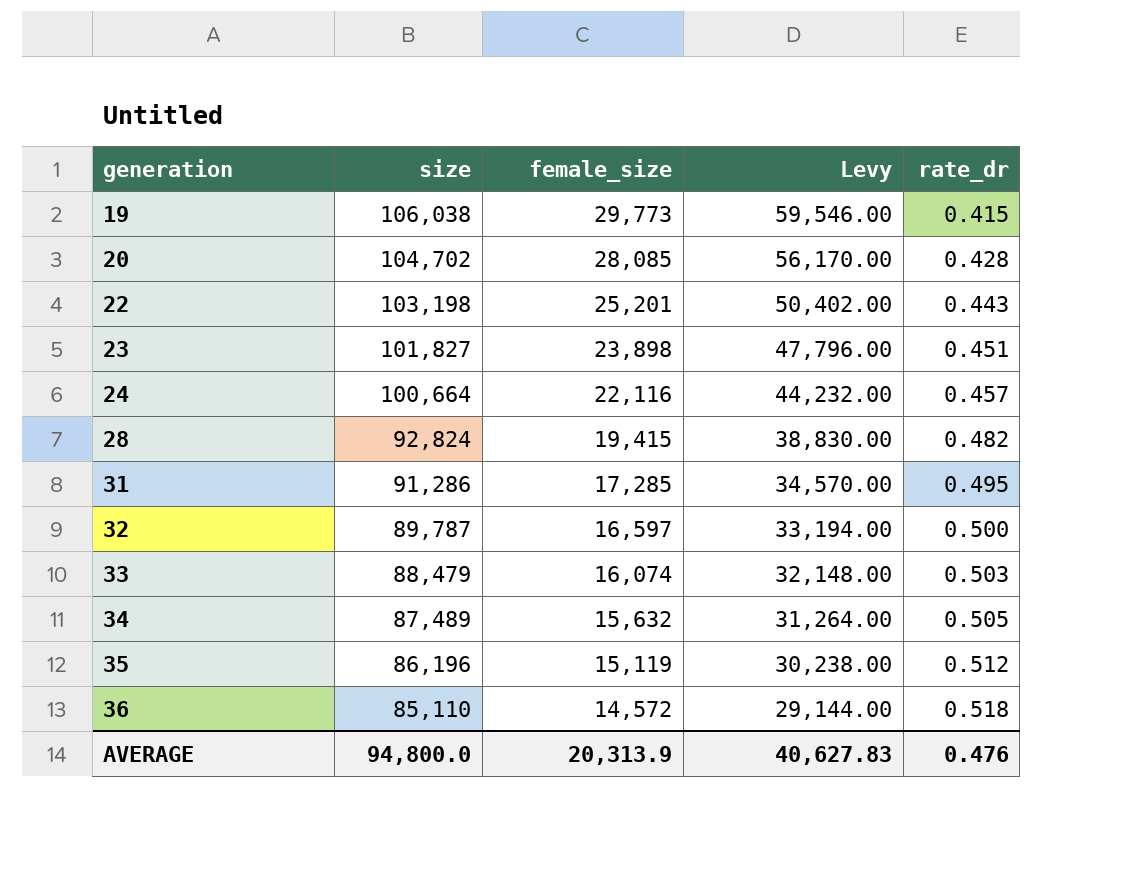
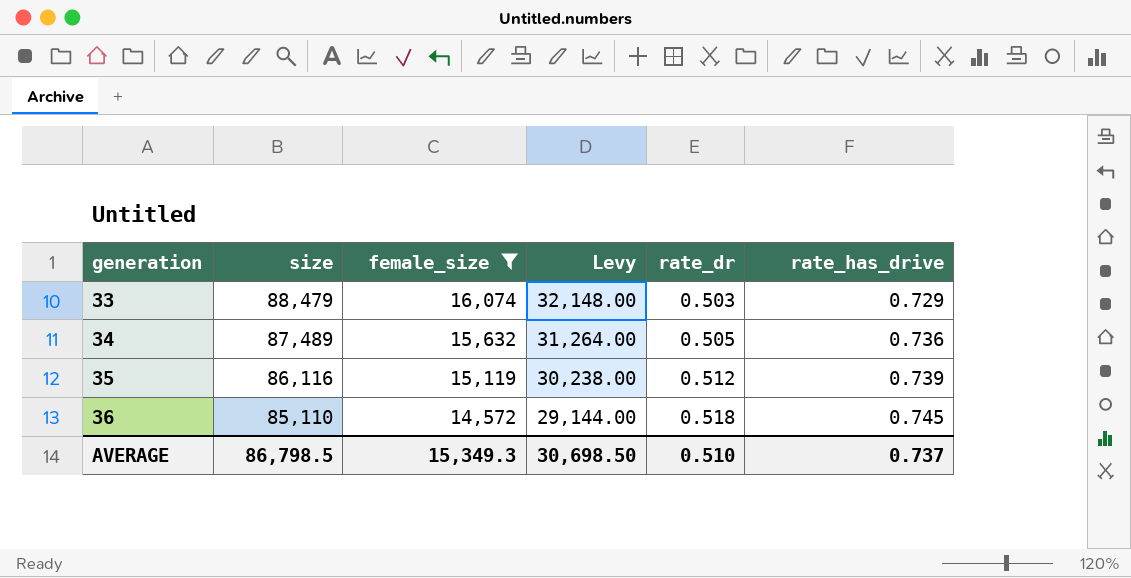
filter: none -> female_size <= 16,074
column rate_has_drive | position: none -> 6
35 | size: 86,196 -> 86,116
AVERAGE | size: 94,800.0 -> 86,798.5
AVERAGE | female_size: 20,313.9 -> 15,349.3
AVERAGE | Levy: 40,627.83 -> 30,698.50
AVERAGE | rate_dr: 0.476 -> 0.510

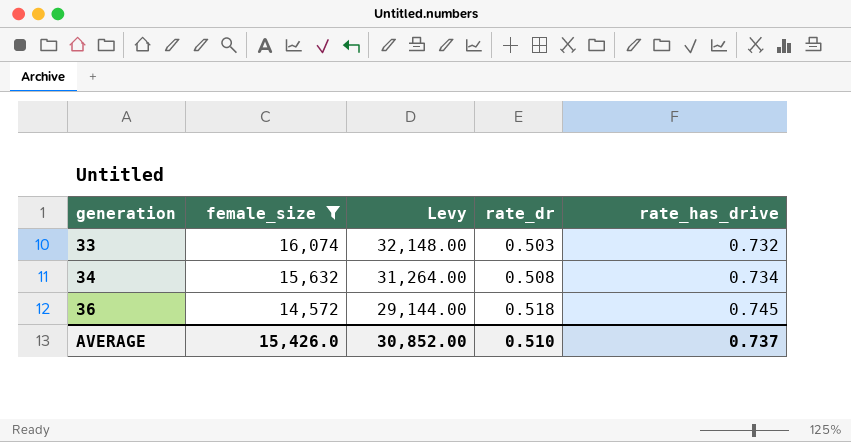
column size | position: 2 -> none
row 35: 86,116 | 15,119 | 30,238.00 | 0.512 | 0.739 -> none
33 | rate_has_drive: 0.729 -> 0.732
34 | rate_dr: 0.505 -> 0.508
34 | rate_has_drive: 0.736 -> 0.734
AVERAGE | female_size: 15,349.3 -> 15,426.0
AVERAGE | Levy: 30,698.50 -> 30,852.00

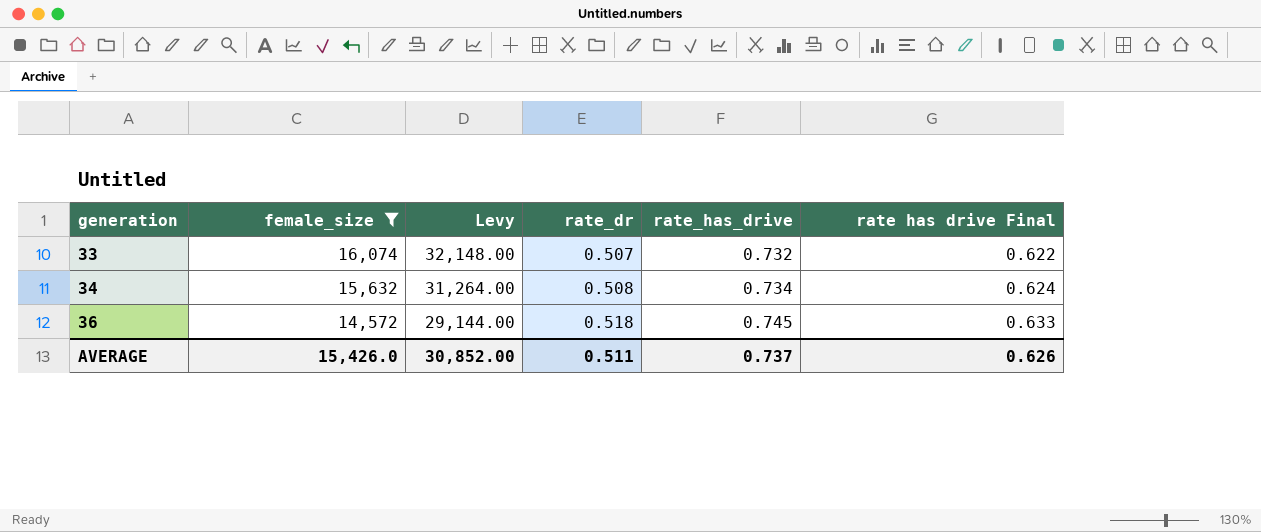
column rate has drive Final | formula: none -> [rate_has_drive] * 0.85
33 | rate_dr: 0.503 -> 0.507
AVERAGE | rate_dr: 0.510 -> 0.511

